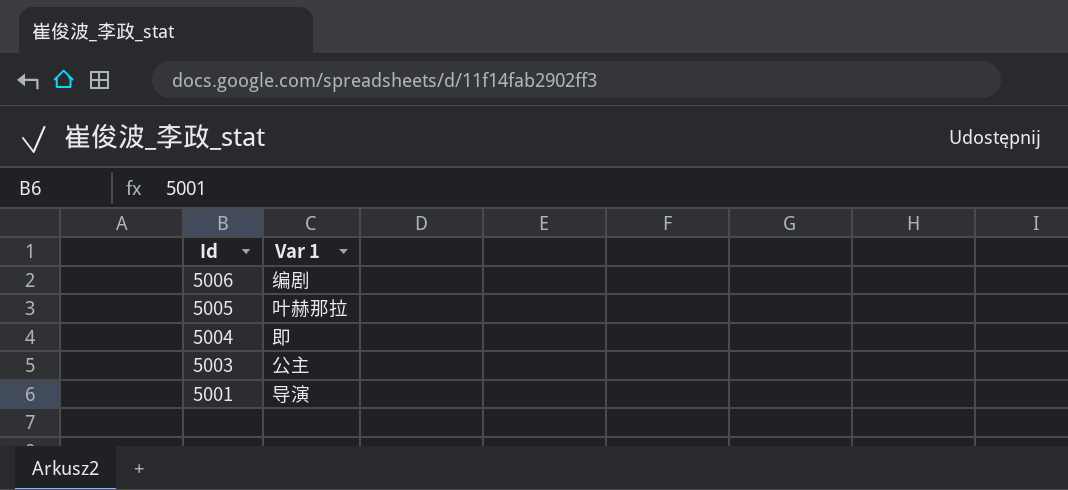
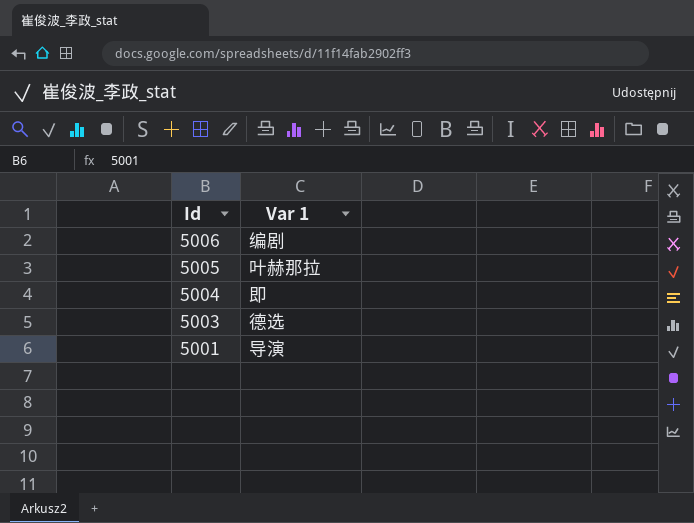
5003 | Var 1: 公主 -> 德选

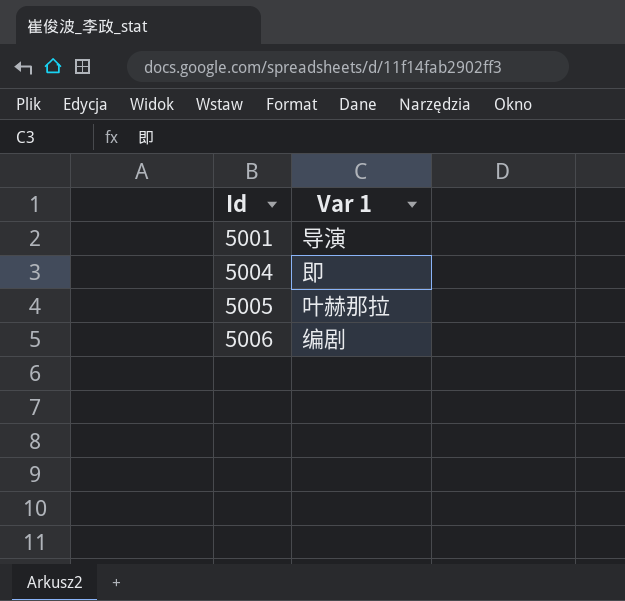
row order: Id descending -> Id ascending
row 5003: 德选 -> none

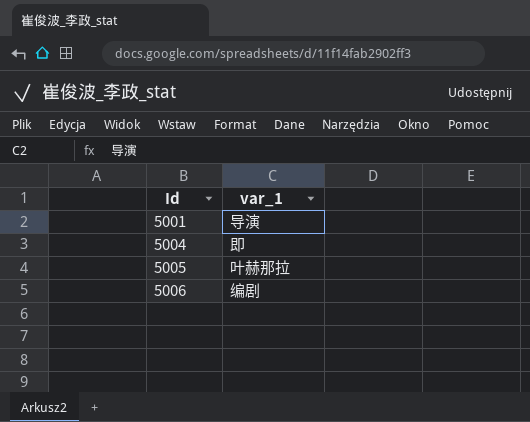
column name: Var 1 -> var_1

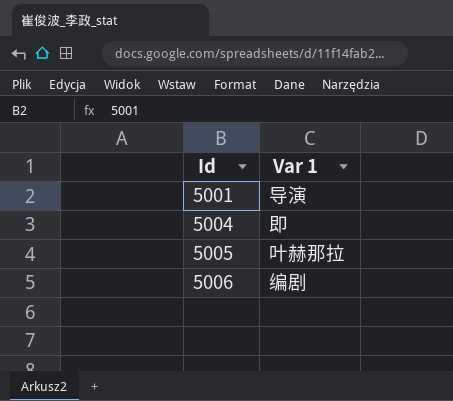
column name: var_1 -> Var 1

